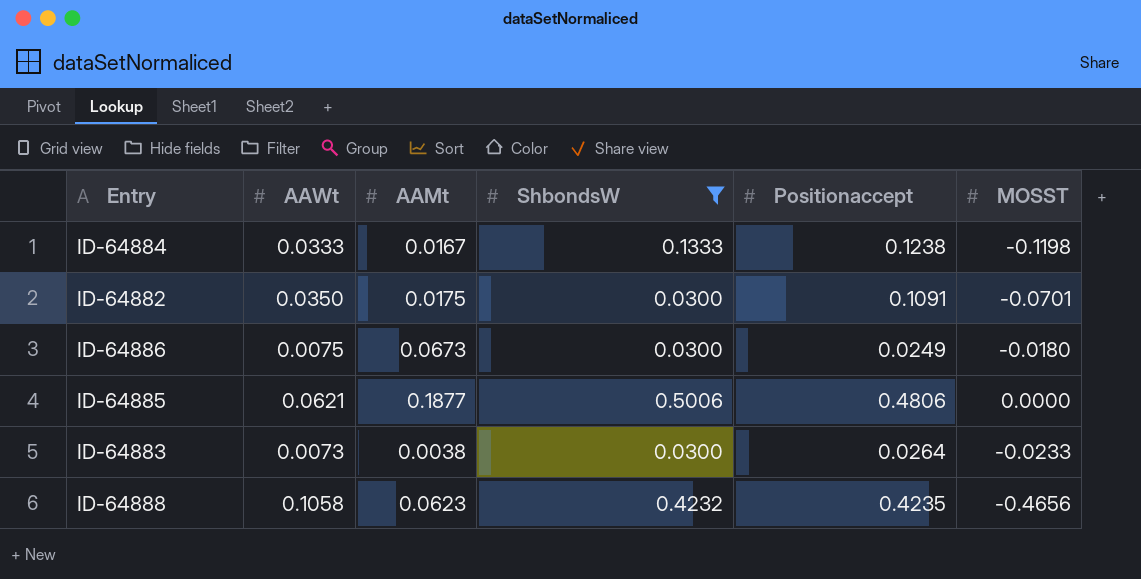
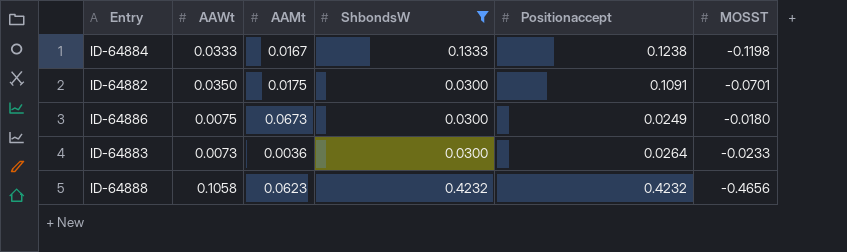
row ID-64885: 0.0621 | 0.1877 | 0.5006 | 0.4806 | 0.0000 -> none
ID-64883 | AAMt: 0.0038 -> 0.0036
ID-64888 | Positionaccept: 0.4235 -> 0.4232

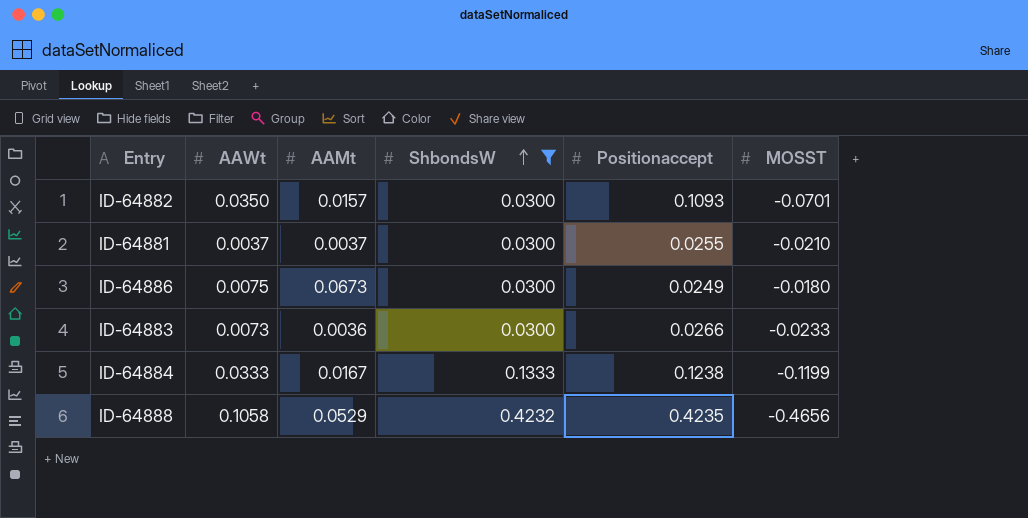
row order: none -> ShbondsW ascending
ID-64882 | AAMt: 0.0175 -> 0.0157
ID-64882 | Positionaccept: 0.1091 -> 0.1093
row ID-64881: none -> 0.0037 | 0.0037 | 0.0300 | 0.0255 | -0.0210
ID-64883 | Positionaccept: 0.0264 -> 0.0266
ID-64884 | MOSST: -0.1198 -> -0.1199
ID-64888 | AAMt: 0.0623 -> 0.0529
ID-64888 | Positionaccept: 0.4232 -> 0.4235

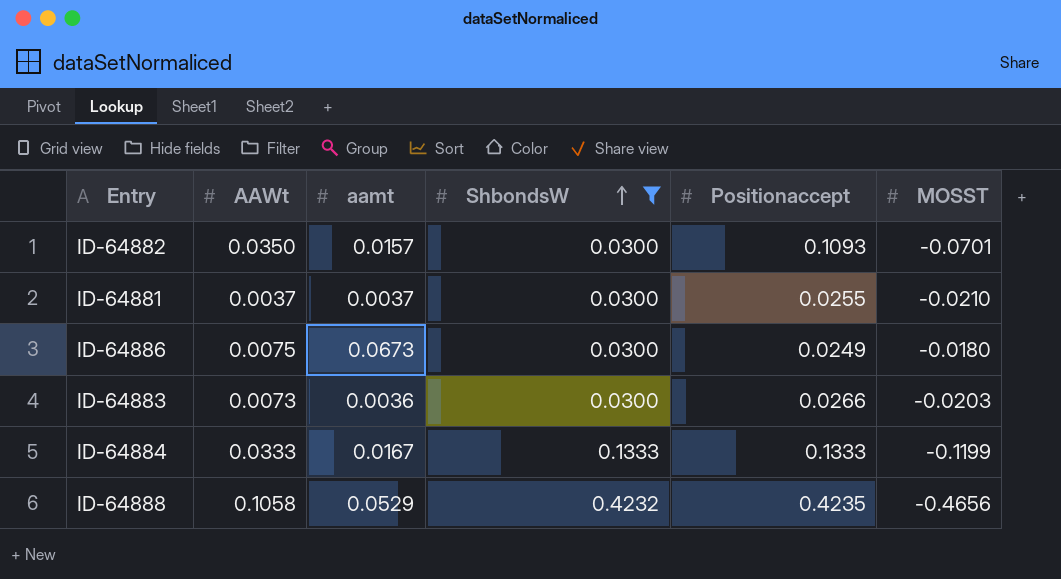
column name: AAMt -> aamt
ID-64883 | MOSST: -0.0233 -> -0.0203
ID-64884 | Positionaccept: 0.1238 -> 0.1333

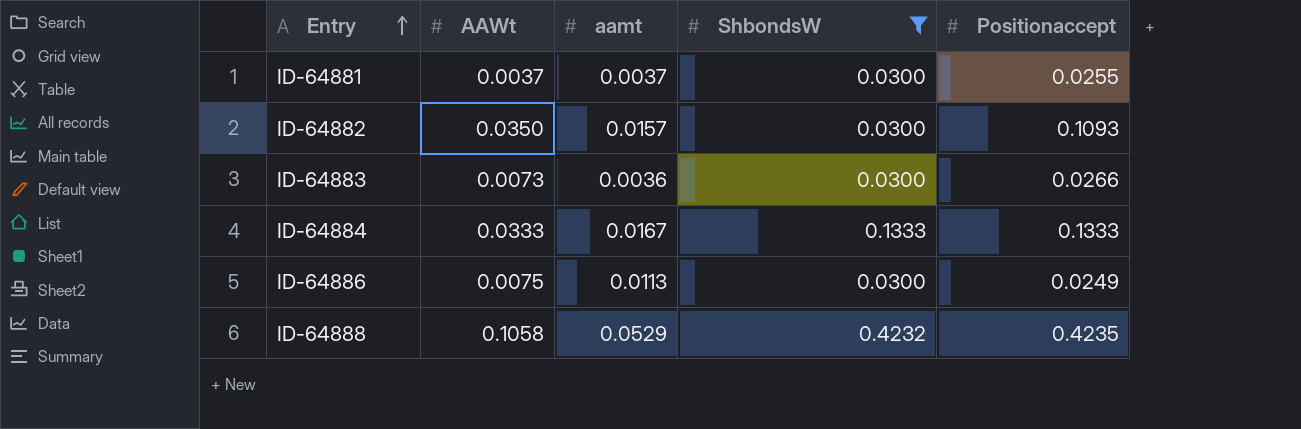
row order: ShbondsW ascending -> Entry ascending
column MOSST | position: 6 -> none
ID-64886 | aamt: 0.0673 -> 0.0113

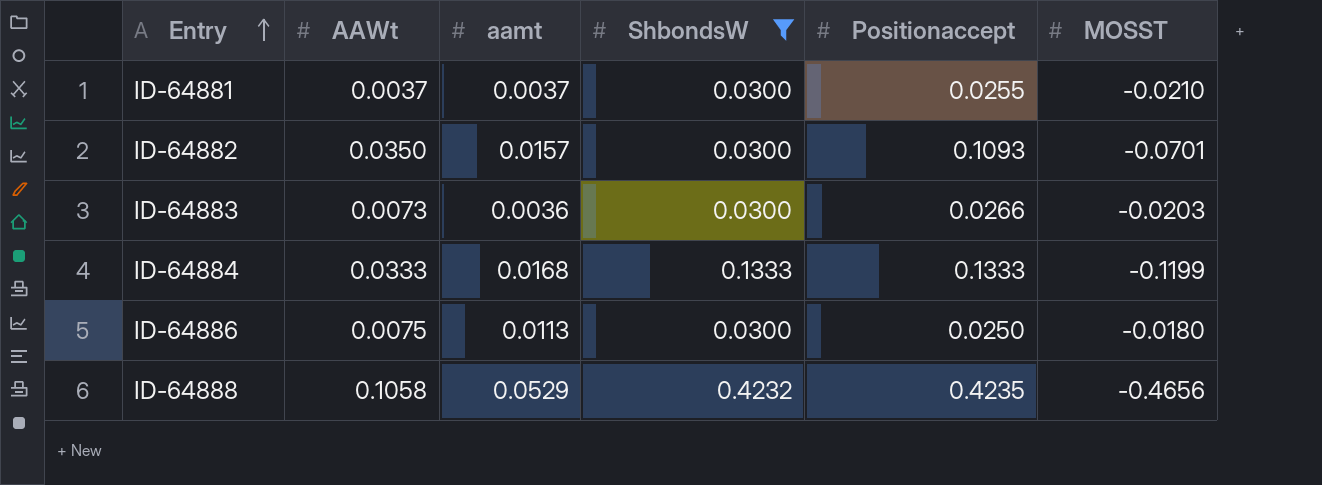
column MOSST | position: none -> 6
ID-64884 | aamt: 0.0167 -> 0.0168
ID-64886 | Positionaccept: 0.0249 -> 0.0250

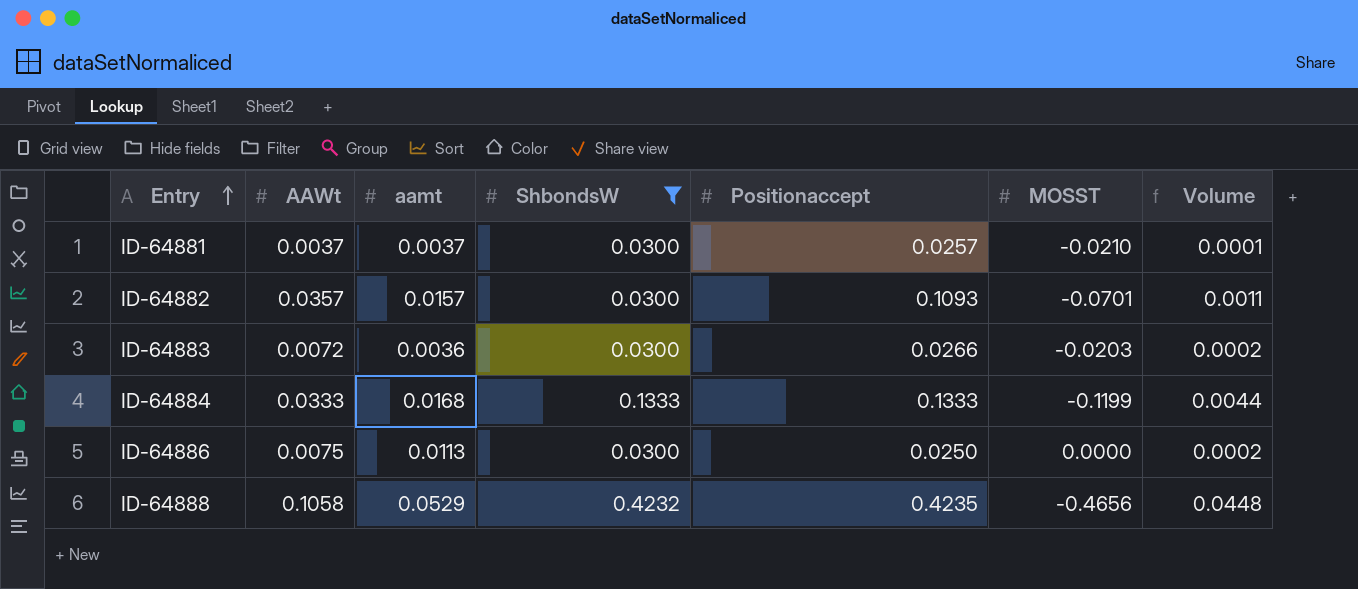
column Volume | formula: none -> [AAWt] * [ShbondsW]
ID-64881 | Positionaccept: 0.0255 -> 0.0257
ID-64882 | AAWt: 0.0350 -> 0.0357
ID-64883 | AAWt: 0.0073 -> 0.0072
ID-64886 | MOSST: -0.0180 -> 0.0000

